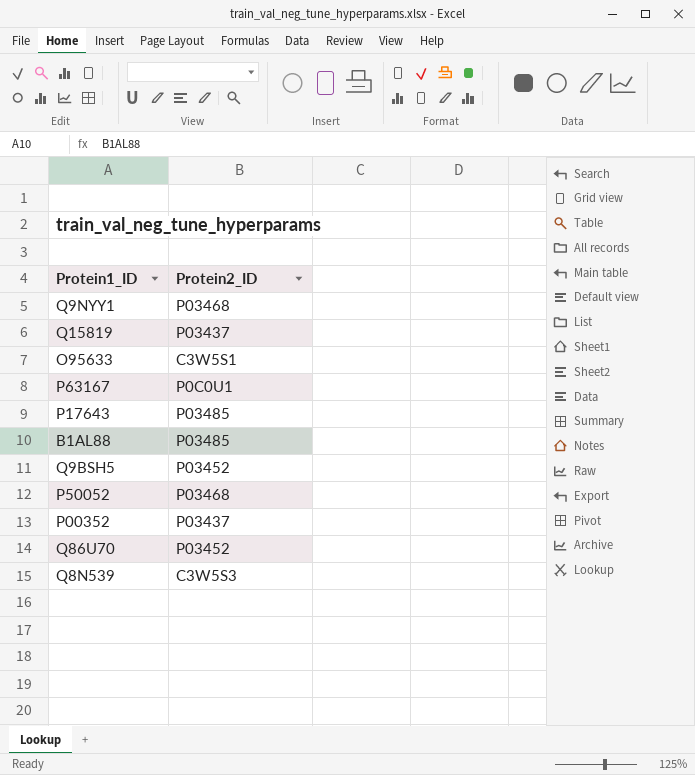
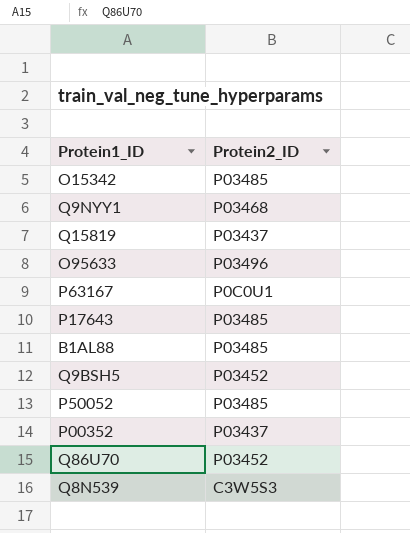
row O15342: none -> P03485
O95633 | Protein2_ID: C3W5S1 -> P03496
P50052 | Protein2_ID: P03468 -> P03485

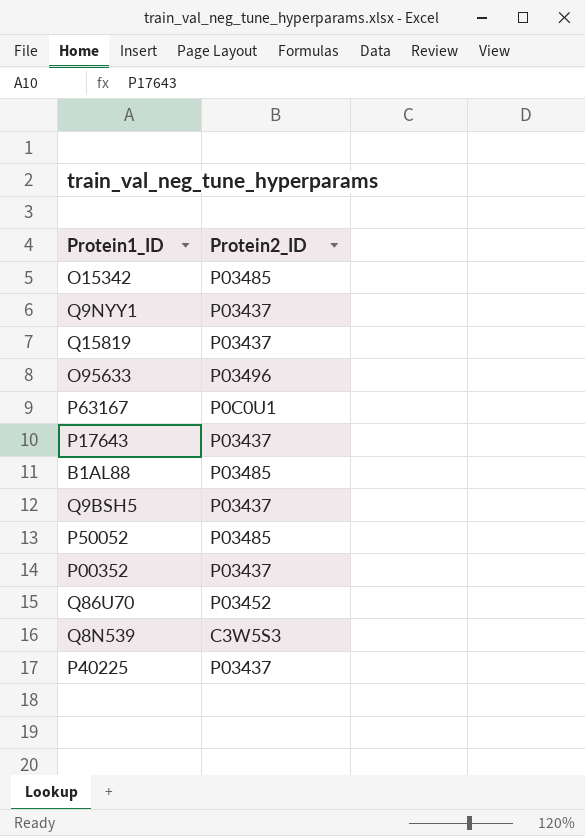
Q9NYY1 | Protein2_ID: P03468 -> P03437
P17643 | Protein2_ID: P03485 -> P03437
Q9BSH5 | Protein2_ID: P03452 -> P03437
row P40225: none -> P03437

